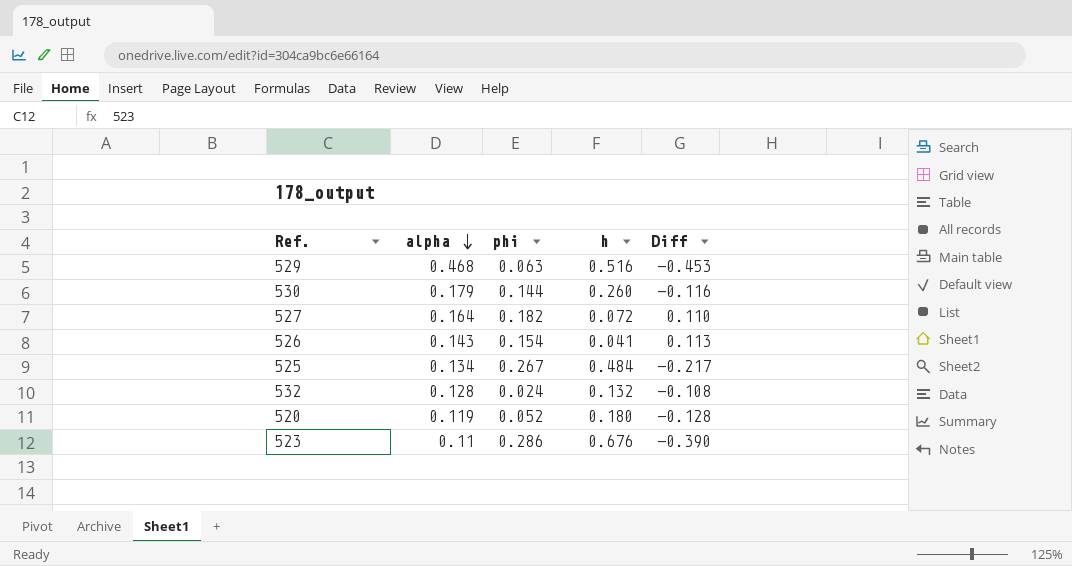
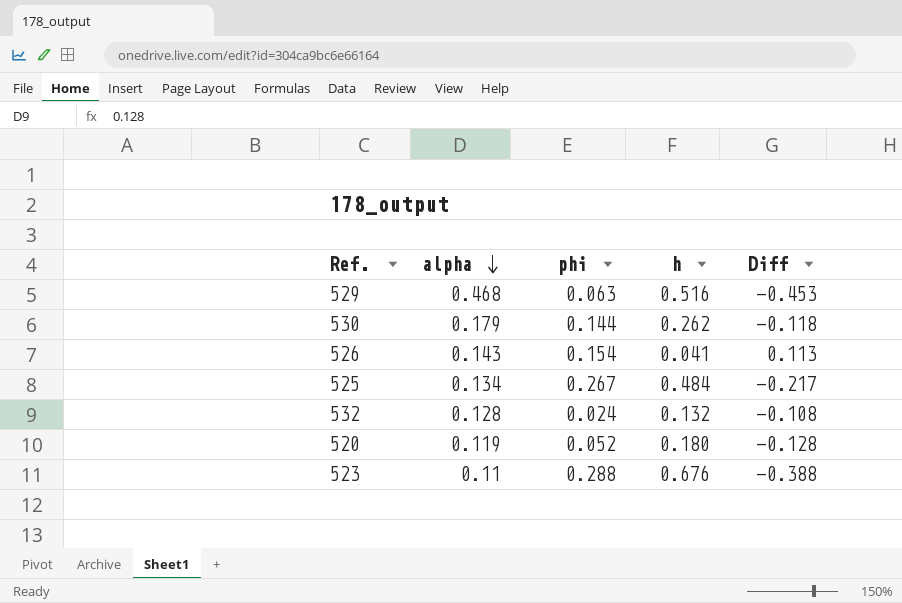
row 527: 0.164 | 0.182 | 0.072 | 0.110 -> none
530 | h: 0.260 -> 0.262
530 | Diff: -0.116 -> -0.118
523 | phi: 0.286 -> 0.288
523 | Diff: -0.390 -> -0.388

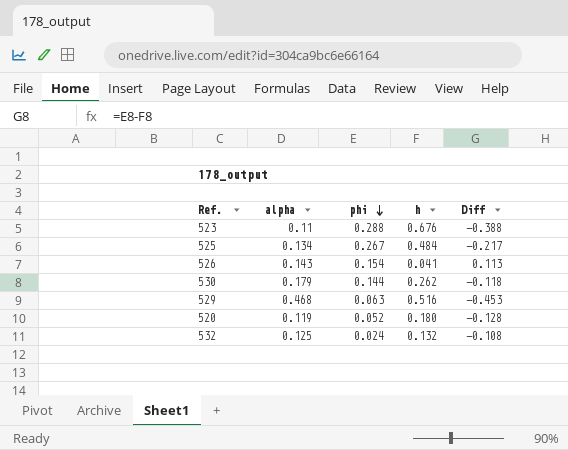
row order: alpha descending -> phi descending
532 | alpha: 0.128 -> 0.125

